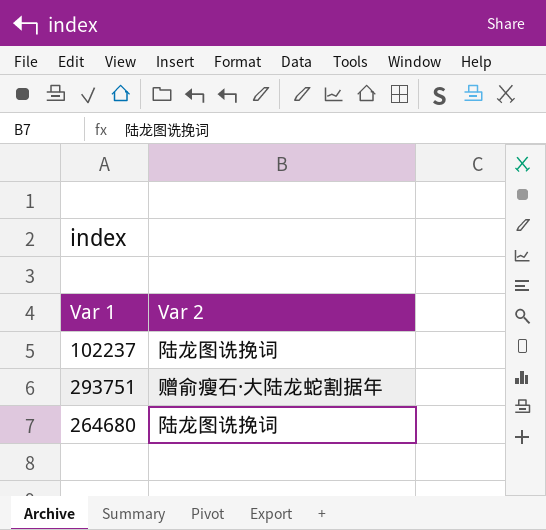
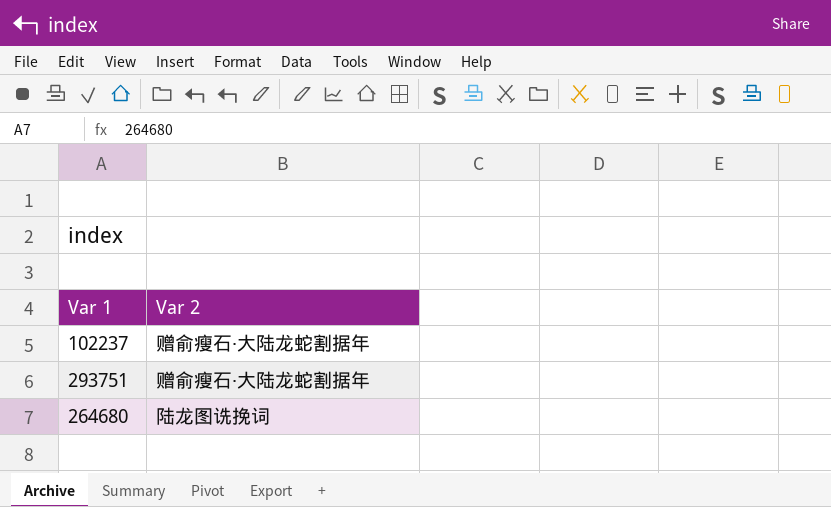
102237 | Var 2: 陆龙图诜挽词 -> 赠俞瘦石·大陆龙蛇割据年

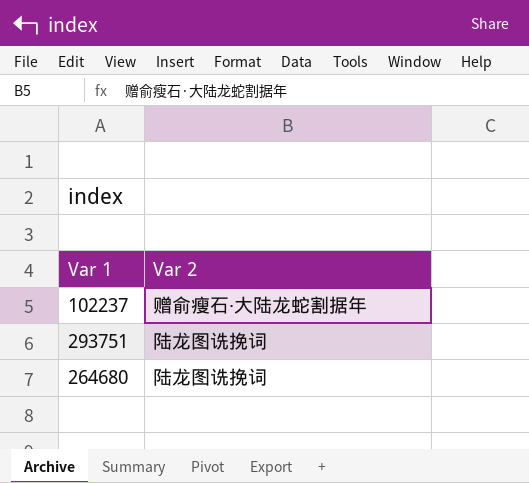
293751 | Var 2: 赠俞瘦石·大陆龙蛇割据年 -> 陆龙图诜挽词

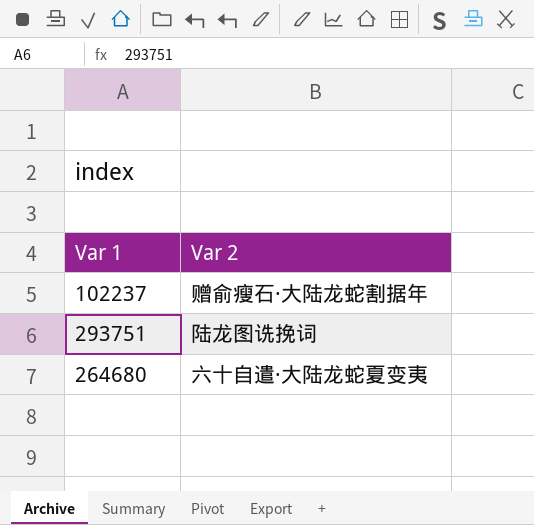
264680 | Var 2: 陆龙图诜挽词 -> 六十自遣·大陆龙蛇夏变夷

